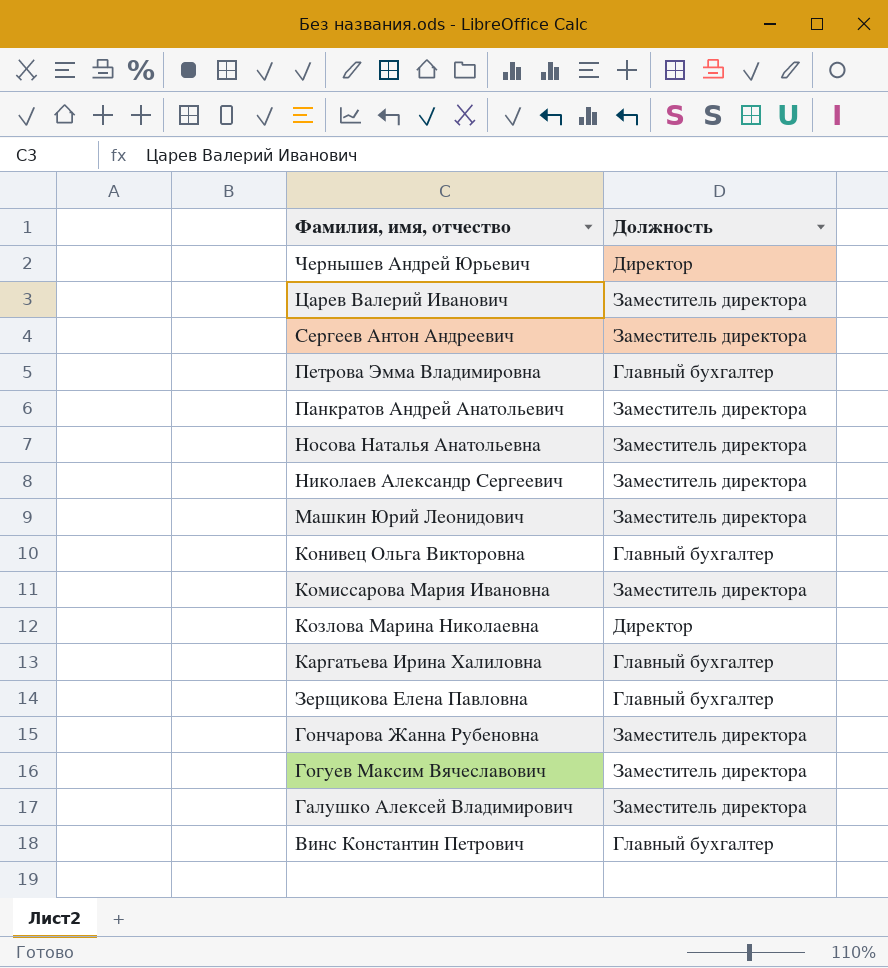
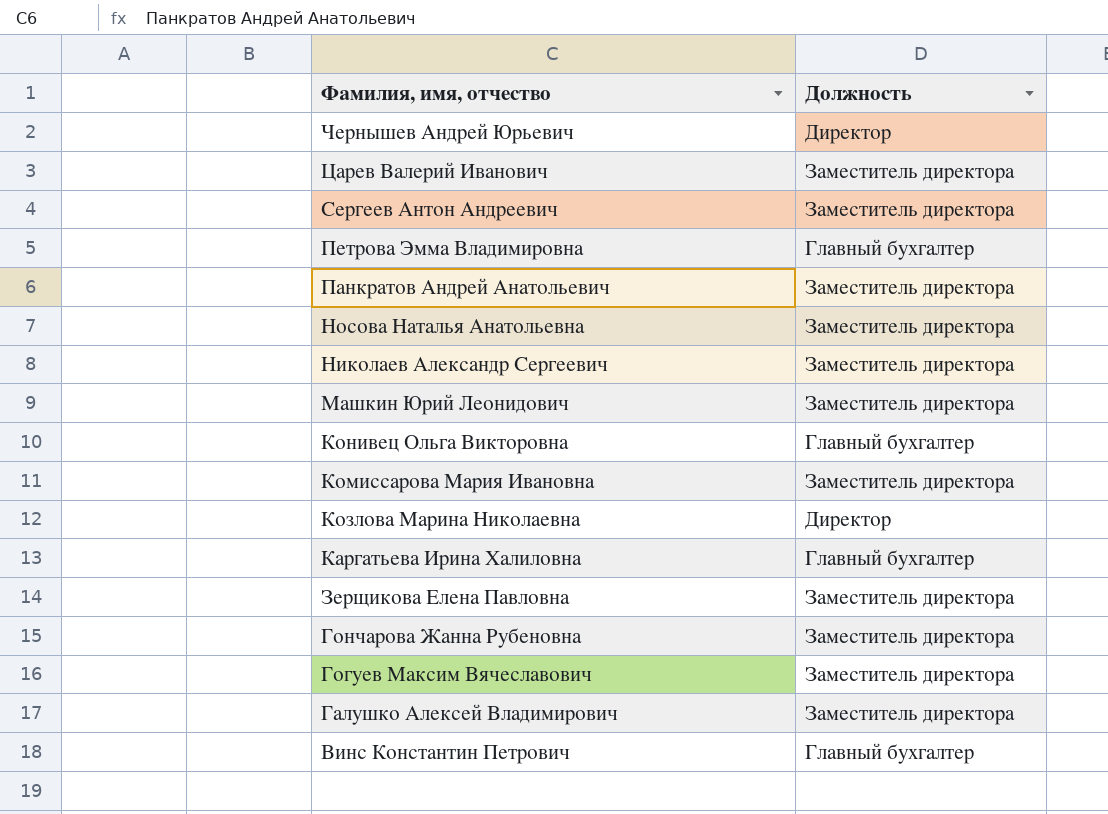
Зерщикова Елена Павловна | Должность: Главный бухгалтер -> Заместитель директора

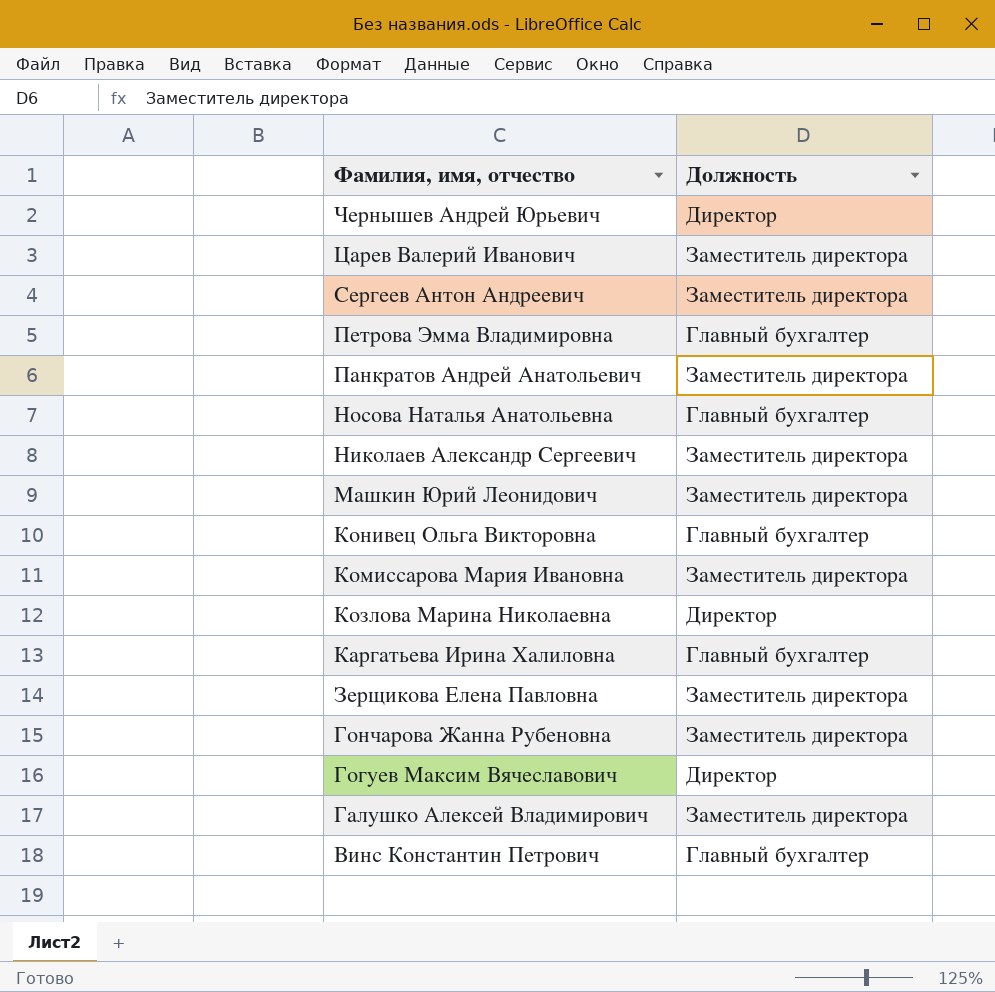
Носова Наталья Анатольевна | Должность: Заместитель директора -> Главный бухгалтер
Гогуев Максим Вячеславович | Должность: Заместитель директора -> Директор

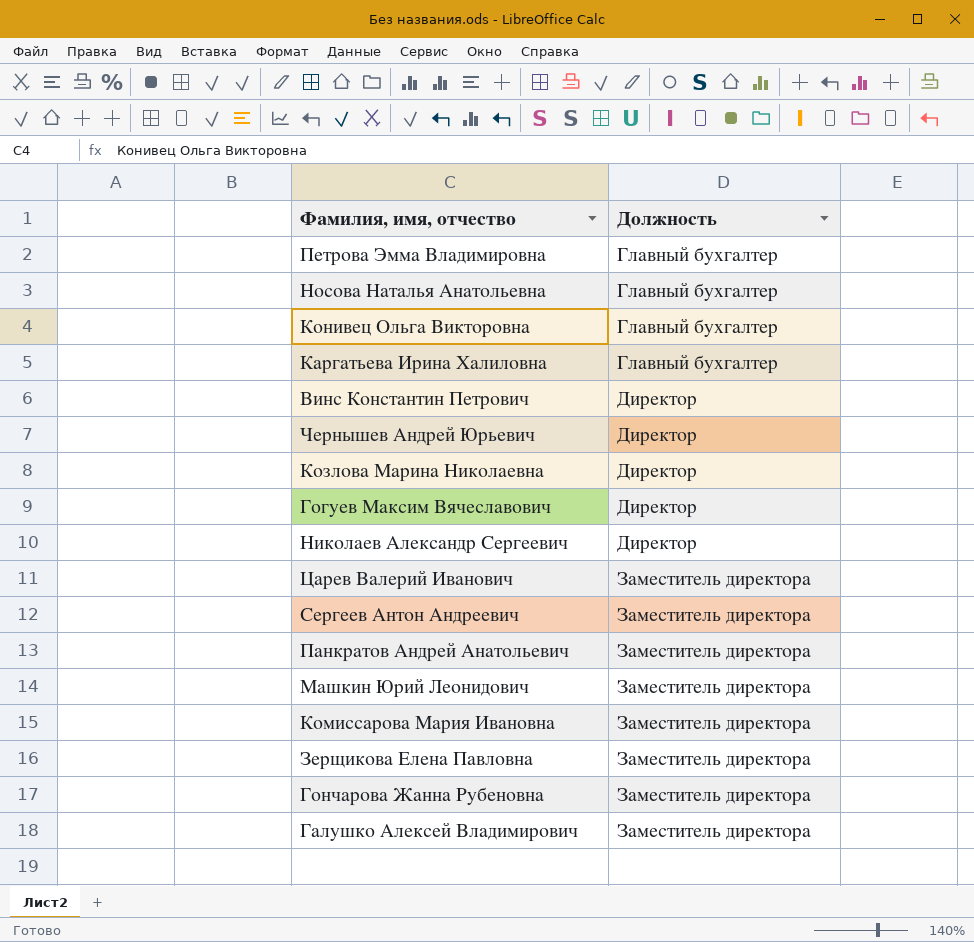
row order: Фамилия, имя, отчество descending -> Должность ascending
Винс Константин Петрович | Должность: Главный бухгалтер -> Директор
Николаев Александр Сергеевич | Должность: Заместитель директора -> Директор

